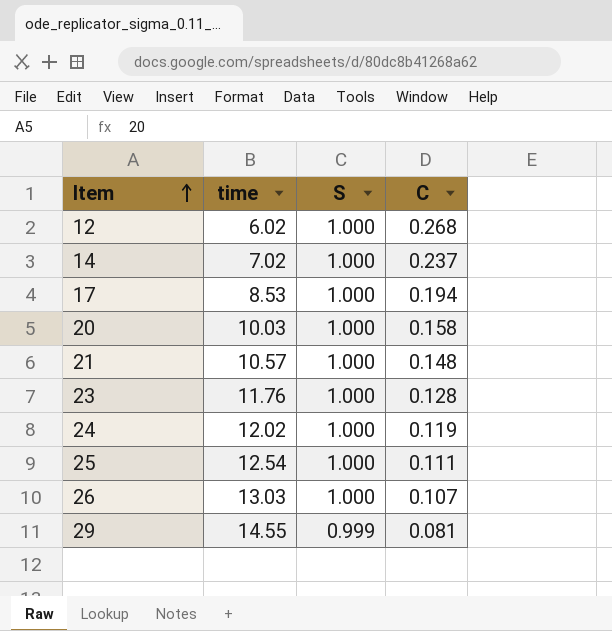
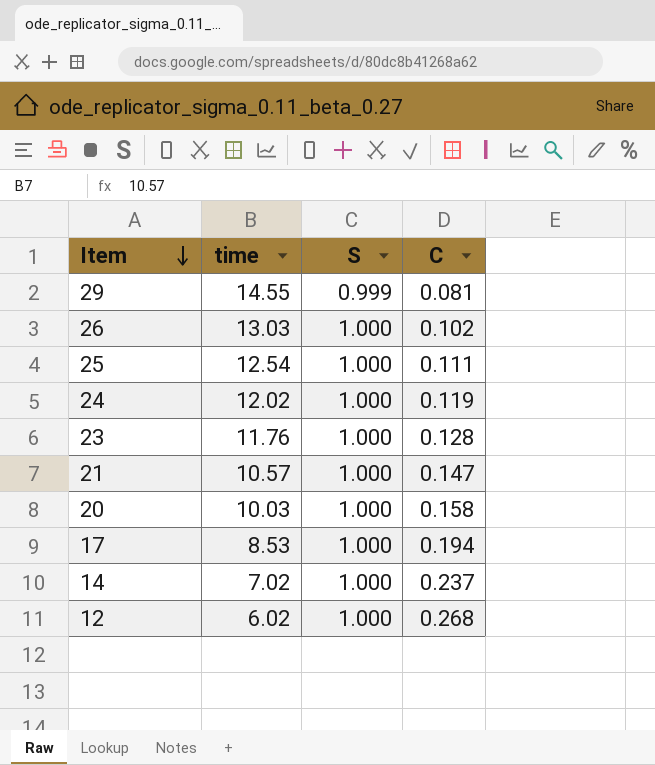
row order: Item ascending -> Item descending
26 | C: 0.107 -> 0.102
21 | C: 0.148 -> 0.147

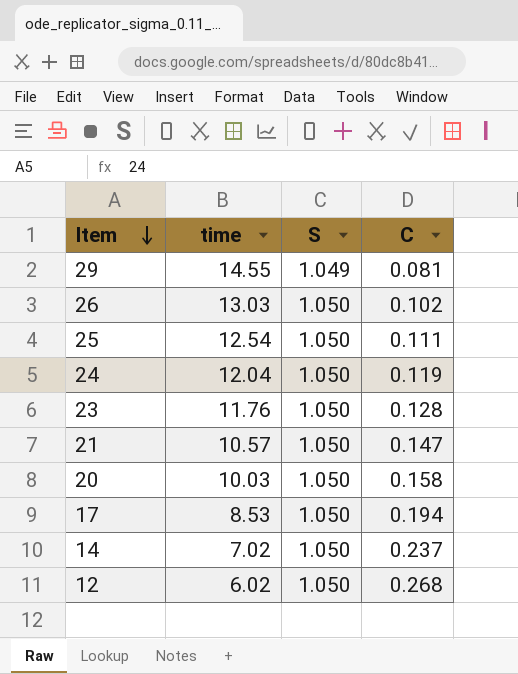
29 | S: 0.999 -> 1.049
26 | S: 1.000 -> 1.050
25 | S: 1.000 -> 1.050
24 | time: 12.02 -> 12.04
24 | S: 1.000 -> 1.050
23 | S: 1.000 -> 1.050
21 | S: 1.000 -> 1.050
20 | S: 1.000 -> 1.050
17 | S: 1.000 -> 1.050
14 | S: 1.000 -> 1.050
12 | S: 1.000 -> 1.050

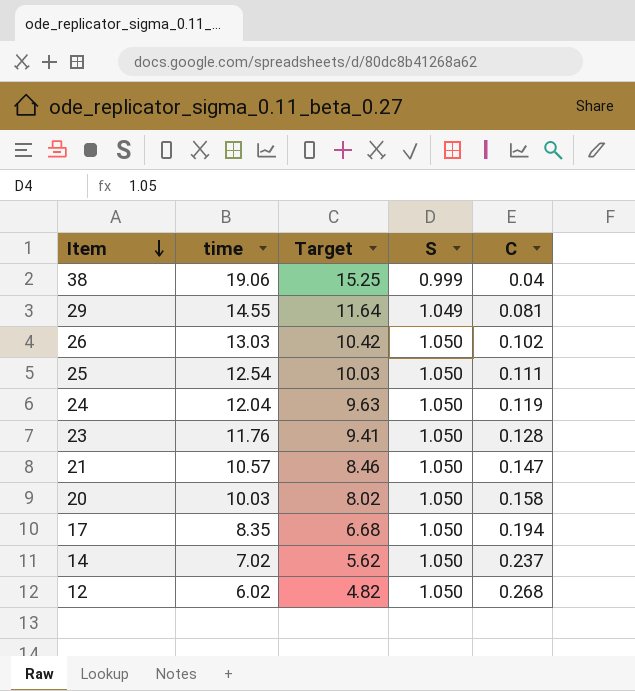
column Target | formula: none -> [time] * 0.8
row 38: none -> 19.06 | 15.25 | 0.999 | 0.04
17 | time: 8.53 -> 8.35

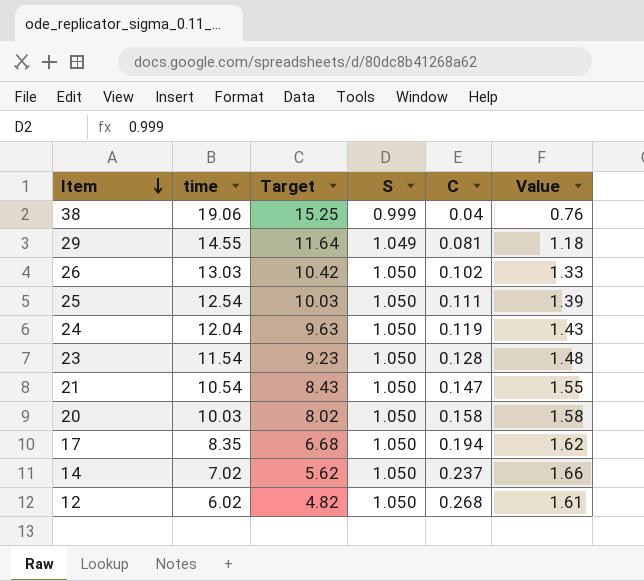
column Value | formula: none -> [time] * [C]
23 | time: 11.76 -> 11.54
23 | Target: 9.41 -> 9.23
21 | time: 10.57 -> 10.54
21 | Target: 8.46 -> 8.43

